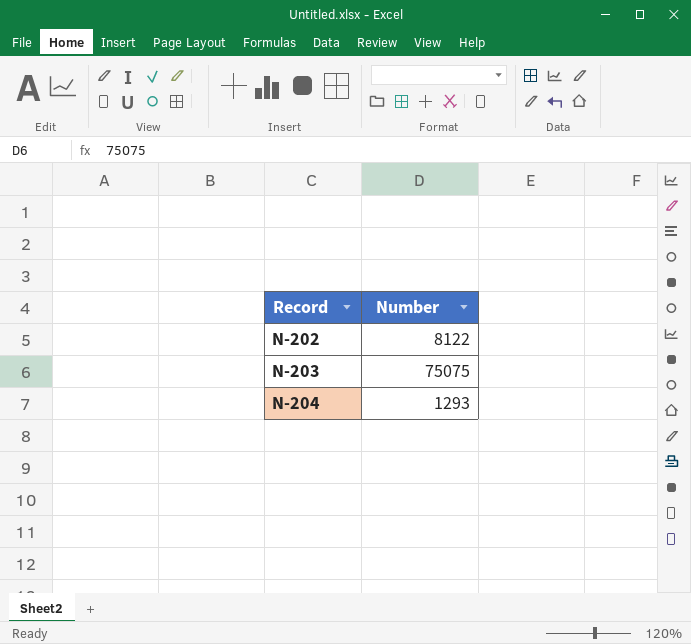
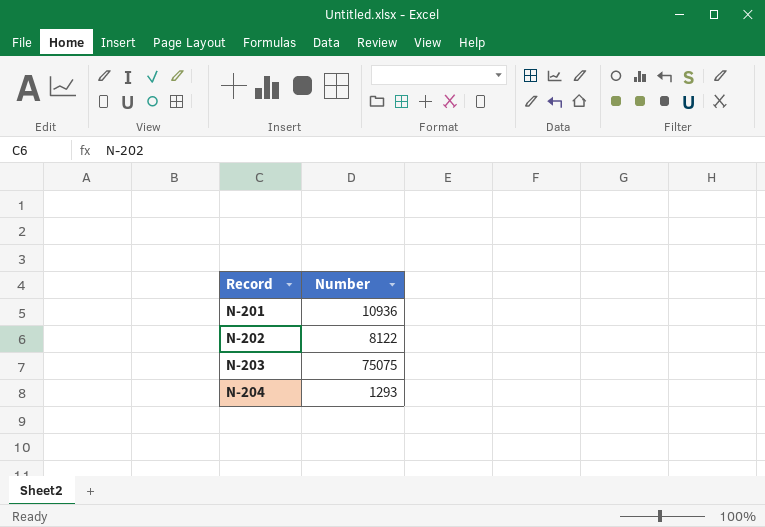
row N-201: none -> 10936

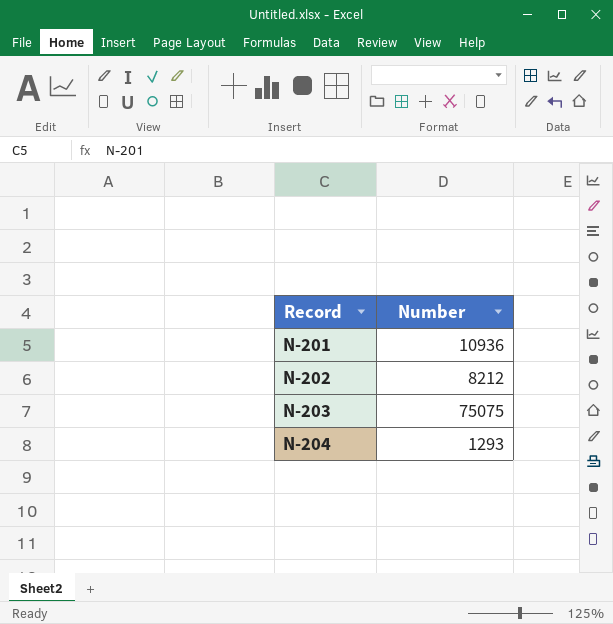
N-202 | Number: 8122 -> 8212

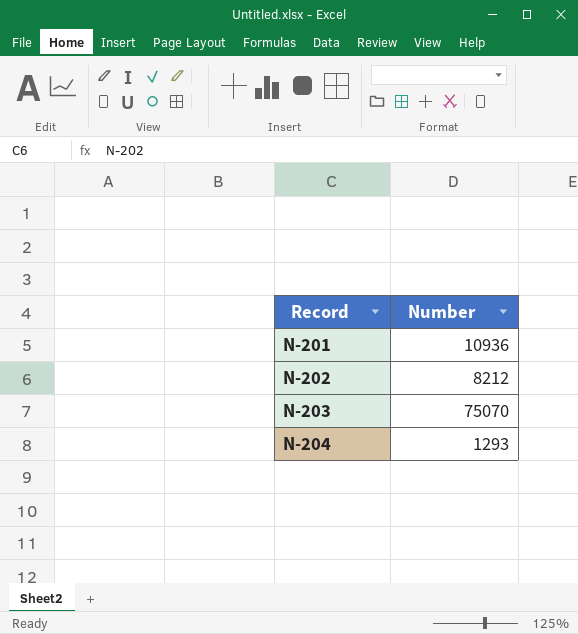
N-203 | Number: 75075 -> 75070

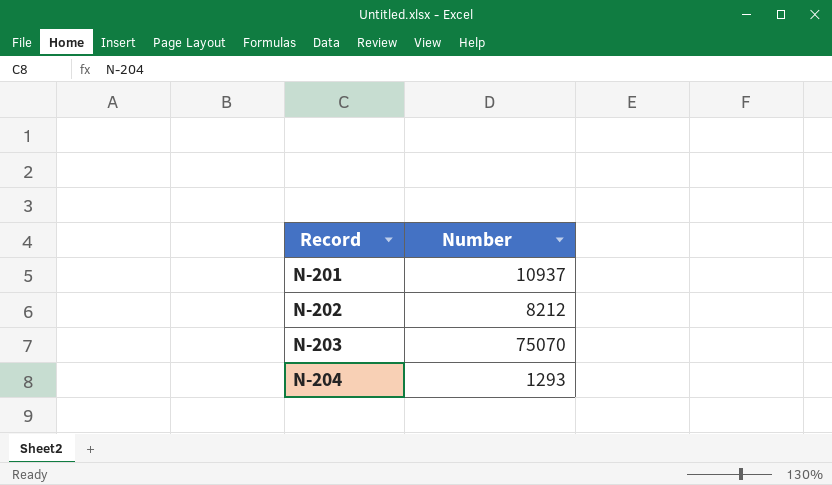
N-201 | Number: 10936 -> 10937

